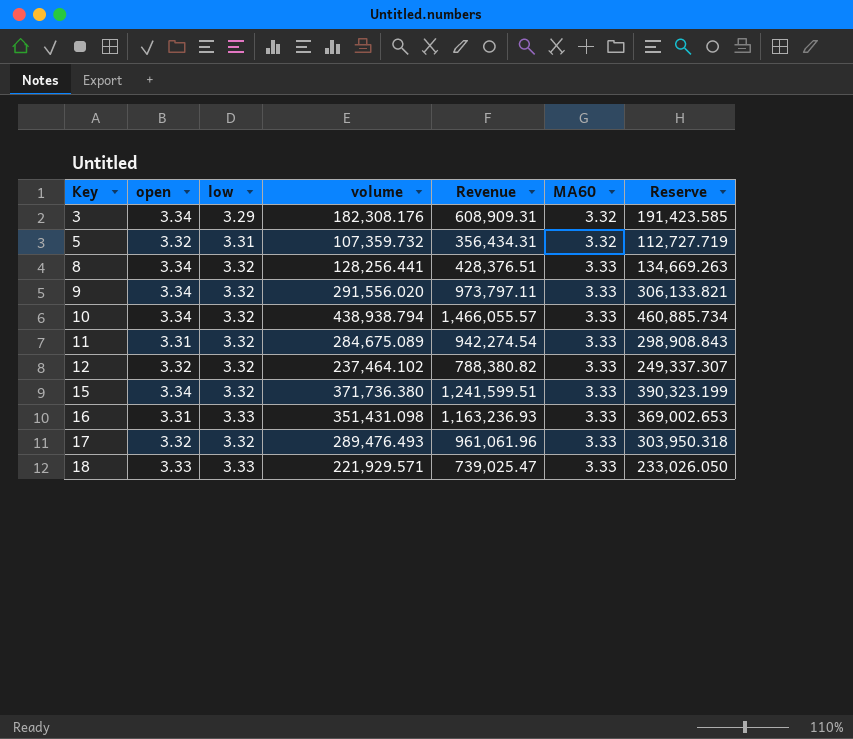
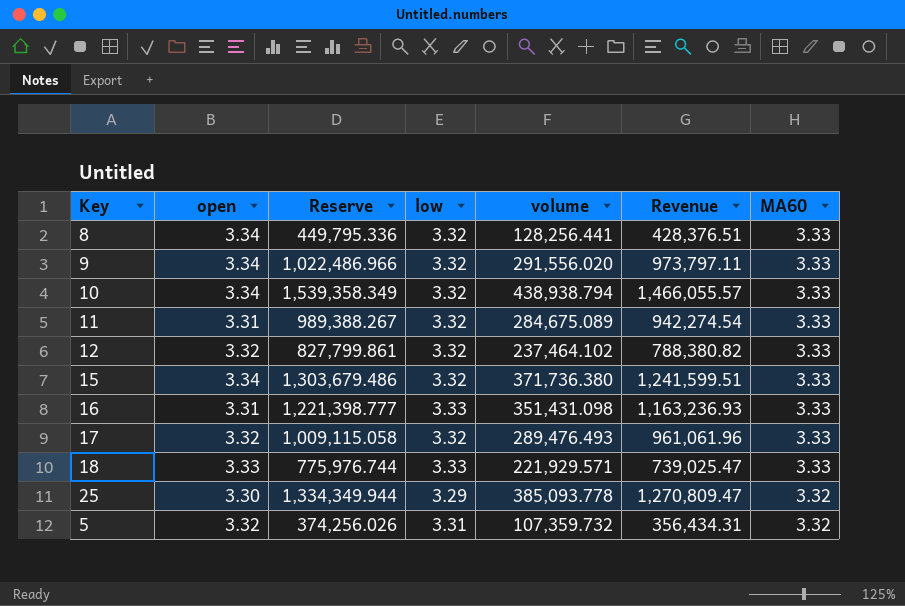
row order: Key ascending -> MA60 descending
column Reserve | formula: [volume] * 1.05 -> [Revenue] * 1.05
column Reserve | position: 7 -> 3
row 3: 3.34 | 3.29 | 182,308.176 | 608,909.31 | 3.32 | 191,423.585 -> none
row 25: none -> 3.30 | 1,334,349.944 | 3.29 | 385,093.778 | 1,270,809.47 | 3.32

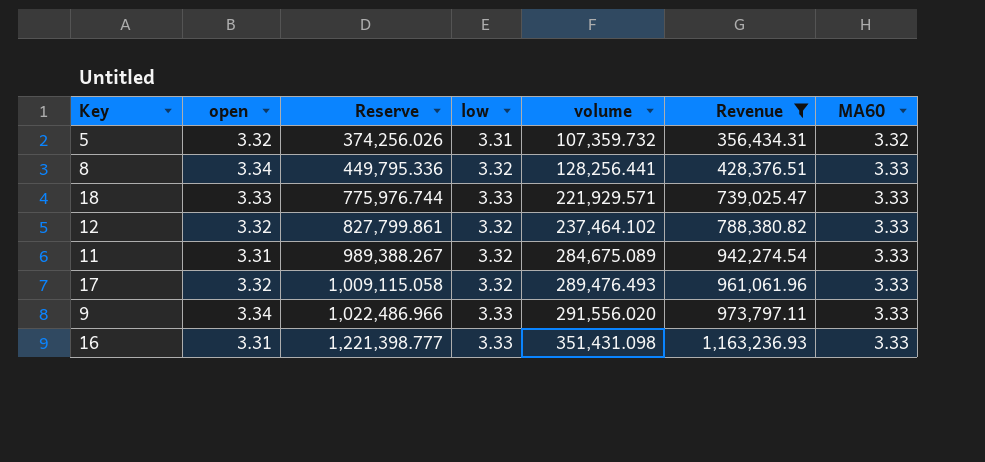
filter: none -> Revenue <= 1,163,236.93
row order: MA60 descending -> Reserve ascending
9 | low: 3.32 -> 3.33

